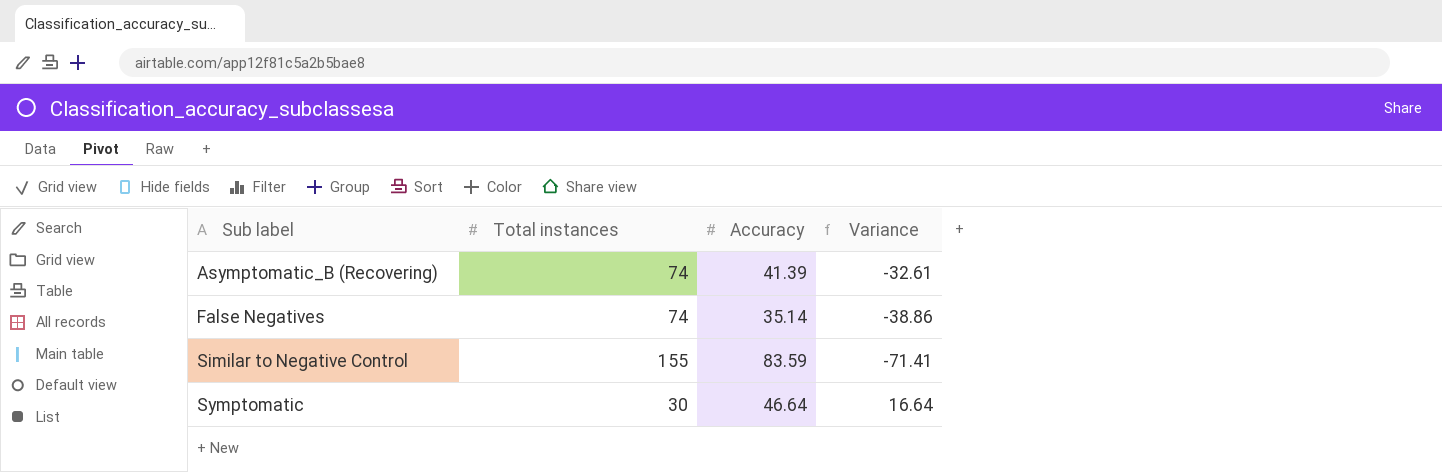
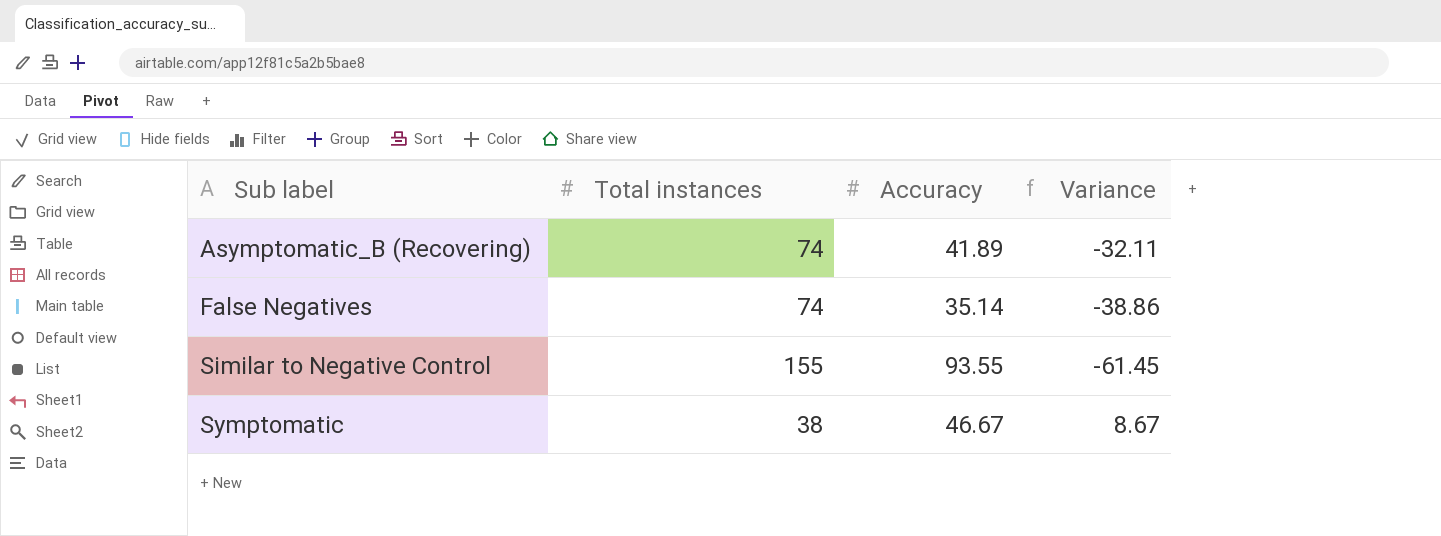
Asymptomatic_B (Recovering) | Accuracy: 41.39 -> 41.89
Asymptomatic_B (Recovering) | Variance: -32.61 -> -32.11
Similar to Negative Control | Accuracy: 83.59 -> 93.55
Similar to Negative Control | Variance: -71.41 -> -61.45
Symptomatic | Total instances: 30 -> 38
Symptomatic | Accuracy: 46.64 -> 46.67
Symptomatic | Variance: 16.64 -> 8.67

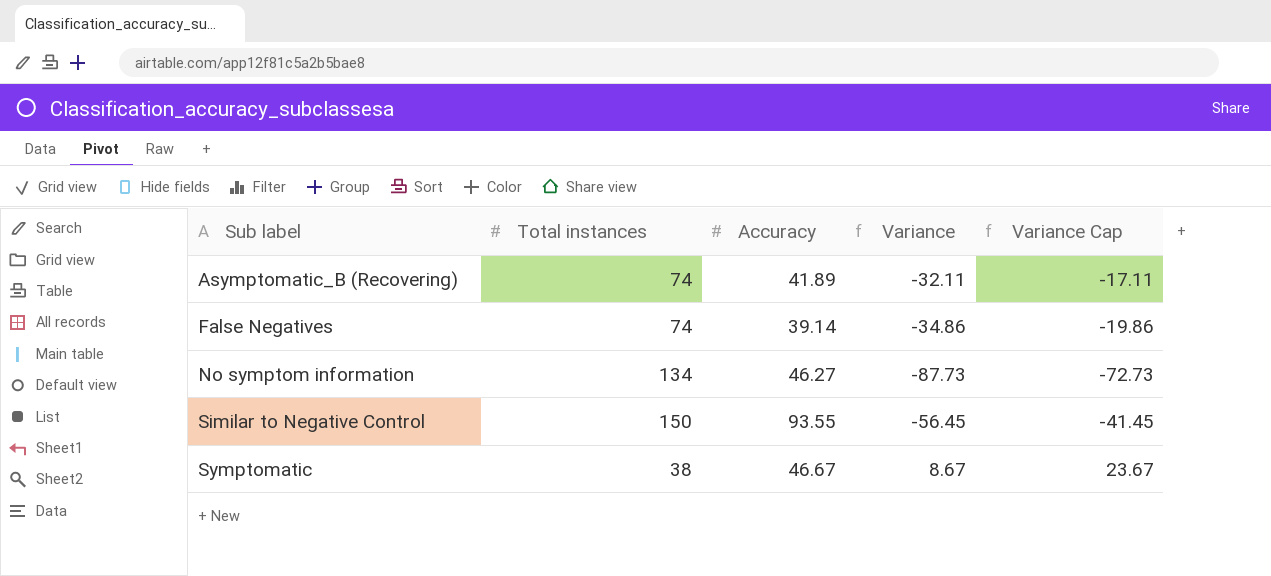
column Variance Cap | formula: none -> [Variance] + 15
False Negatives | Accuracy: 35.14 -> 39.14
False Negatives | Variance: -38.86 -> -34.86
row No symptom information: none -> 134 | 46.27 | -87.73 | -72.73
Similar to Negative Control | Total instances: 155 -> 150
Similar to Negative Control | Variance: -61.45 -> -56.45

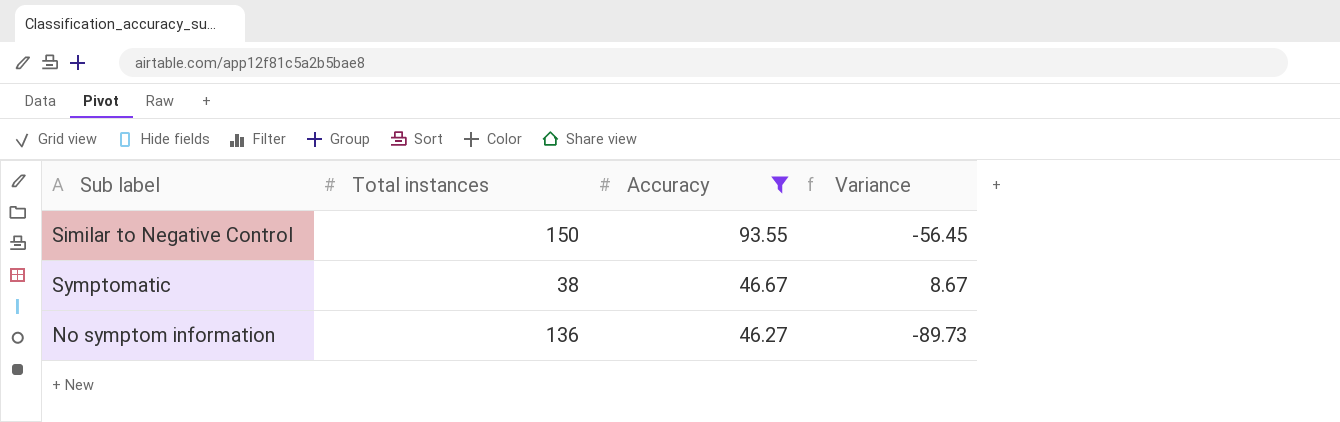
filter: none -> Accuracy >= 46.27
row order: Sub label ascending -> Accuracy descending
column Variance Cap | formula: [Variance] + 15 -> none
No symptom information | Total instances: 134 -> 136
No symptom information | Variance: -87.73 -> -89.73

